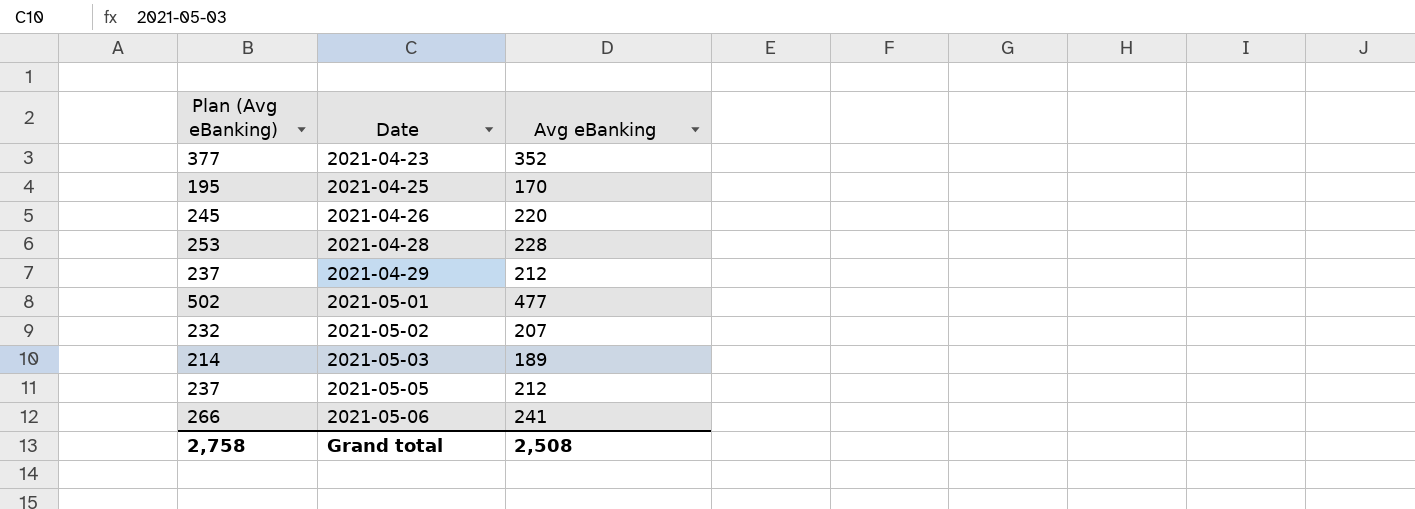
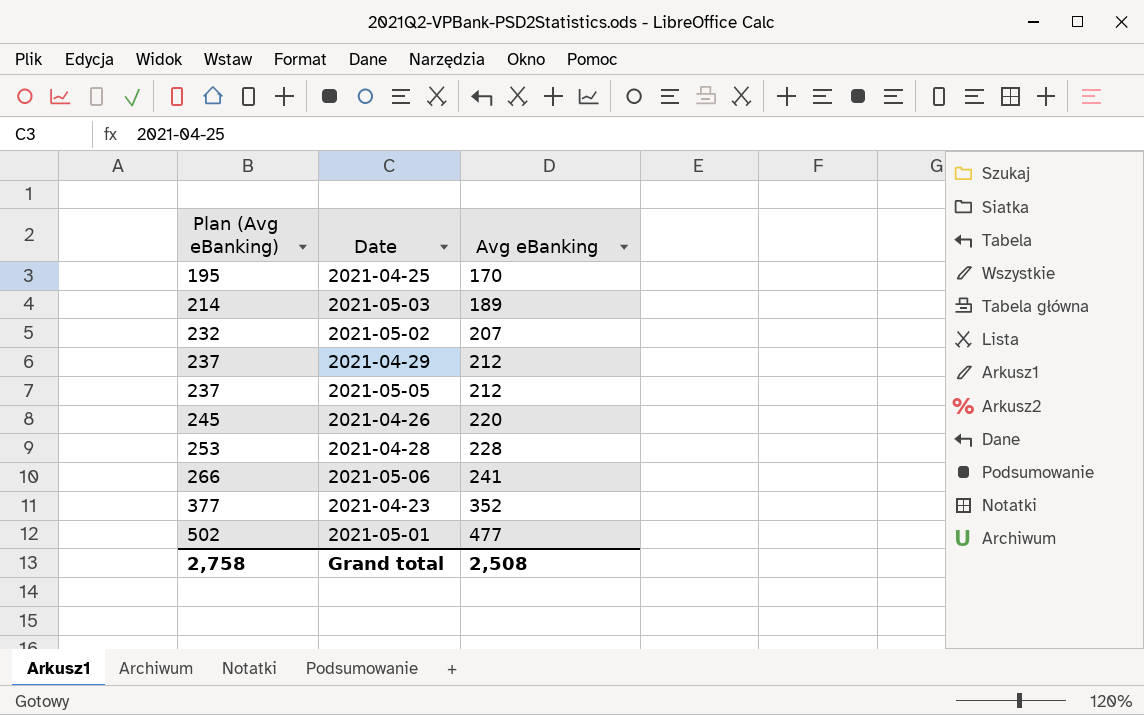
row order: Date ascending -> Plan (Avg eBanking) ascending

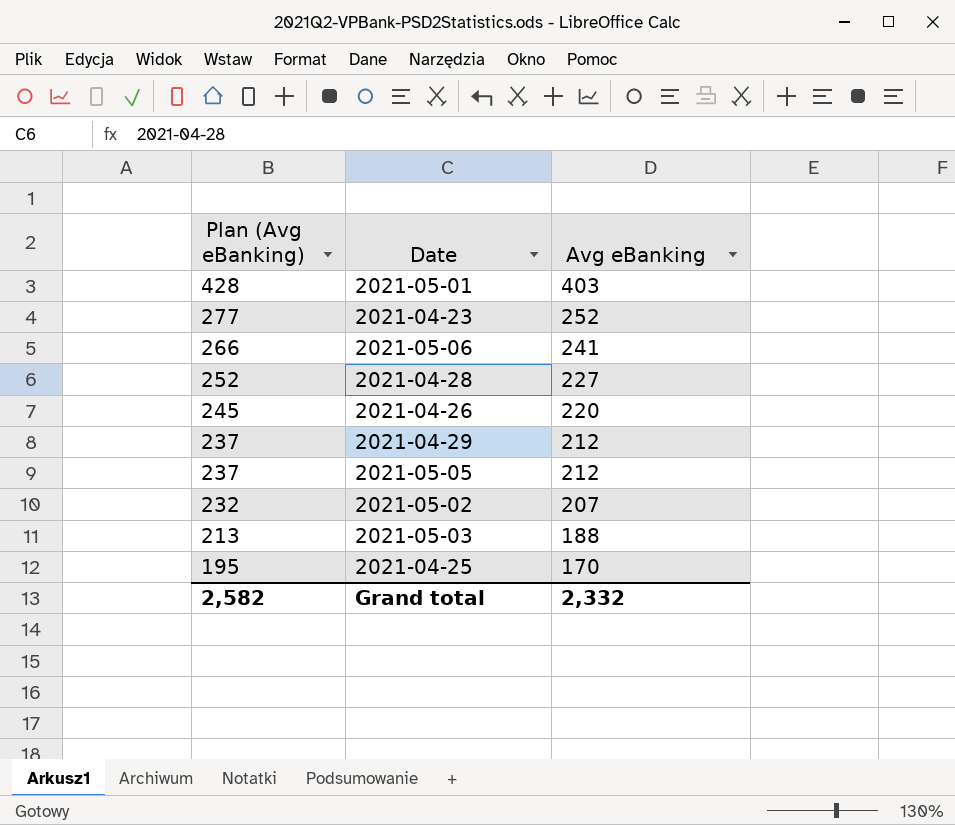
row order: Plan (Avg eBanking) ascending -> Plan (Avg eBanking) descending
2021-05-01 | Plan (Avg eBanking): 502 -> 428
2021-05-01 | Avg eBanking: 477 -> 403
2021-04-23 | Plan (Avg eBanking): 377 -> 277
2021-04-23 | Avg eBanking: 352 -> 252
2021-04-28 | Plan (Avg eBanking): 253 -> 252
2021-04-28 | Avg eBanking: 228 -> 227
2021-05-03 | Plan (Avg eBanking): 214 -> 213
2021-05-03 | Avg eBanking: 189 -> 188
Grand total | Plan (Avg eBanking): 2,758 -> 2,582
Grand total | Avg eBanking: 2,508 -> 2,332

